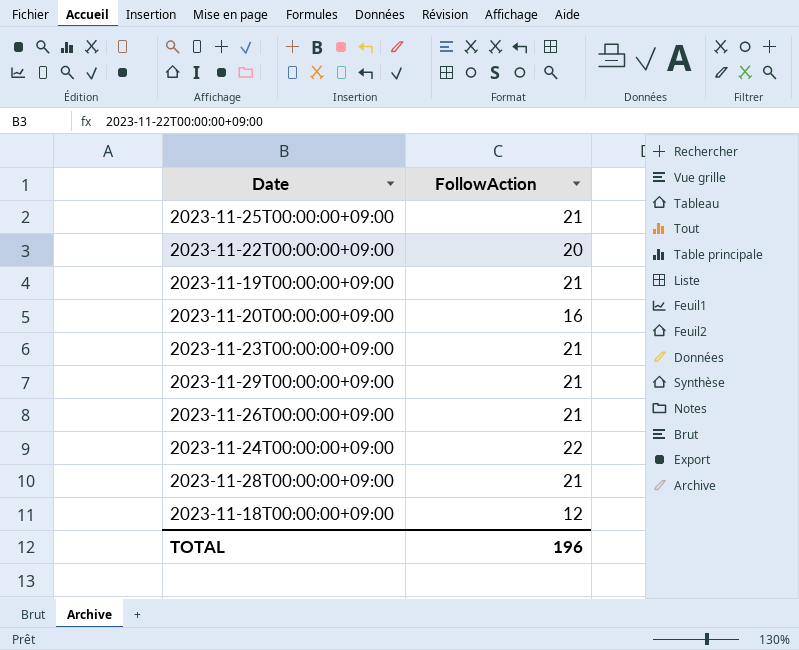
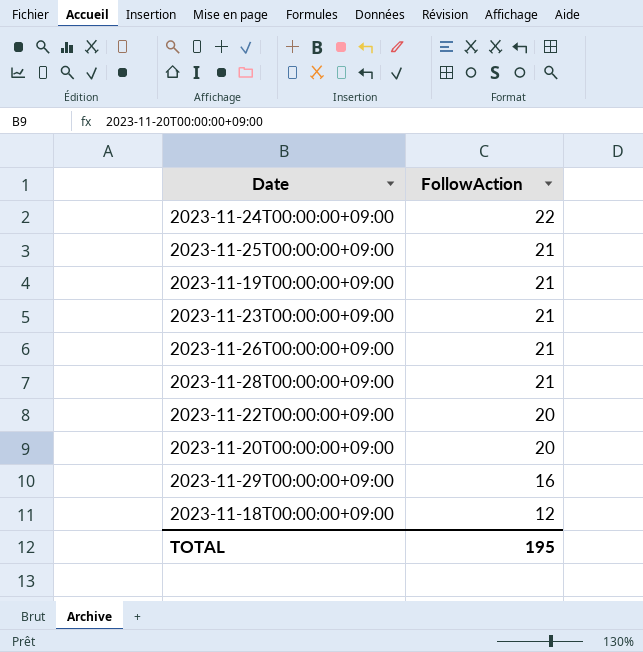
row order: none -> FollowAction descending
2023-11-20T00:00:00+09:00 | FollowAction: 16 -> 20
2023-11-29T00:00:00+09:00 | FollowAction: 21 -> 16
TOTAL | FollowAction: 196 -> 195

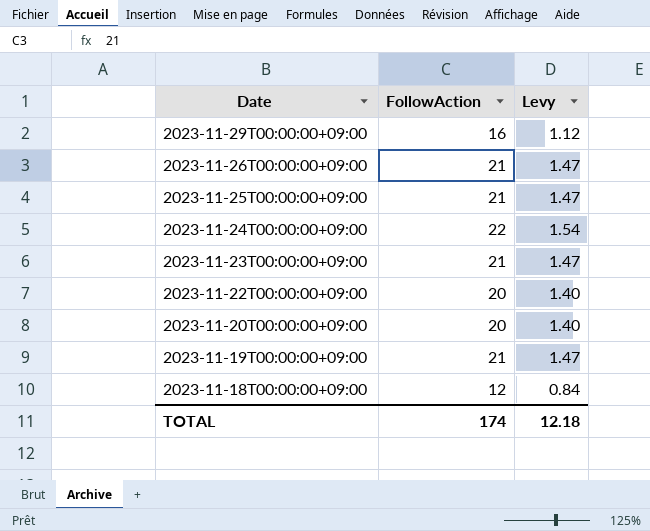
row order: FollowAction descending -> Date descending
column Levy | formula: none -> [FollowAction] * 0.07
row 2023-11-28T00:00:00+09:00: 21 -> none
TOTAL | FollowAction: 195 -> 174

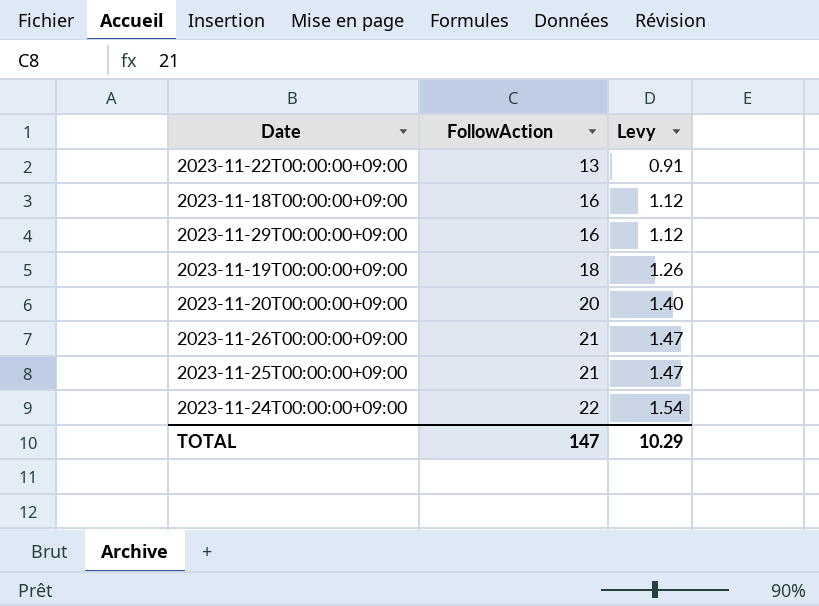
row order: Date descending -> FollowAction ascending
row 2023-11-23T00:00:00+09:00: 21 | 1.47 -> none
2023-11-22T00:00:00+09:00 | FollowAction: 20 -> 13
2023-11-22T00:00:00+09:00 | Levy: 1.40 -> 0.91
2023-11-18T00:00:00+09:00 | FollowAction: 12 -> 16
2023-11-18T00:00:00+09:00 | Levy: 0.84 -> 1.12
2023-11-19T00:00:00+09:00 | FollowAction: 21 -> 18
2023-11-19T00:00:00+09:00 | Levy: 1.47 -> 1.26
TOTAL | FollowAction: 174 -> 147
TOTAL | Levy: 12.18 -> 10.29

